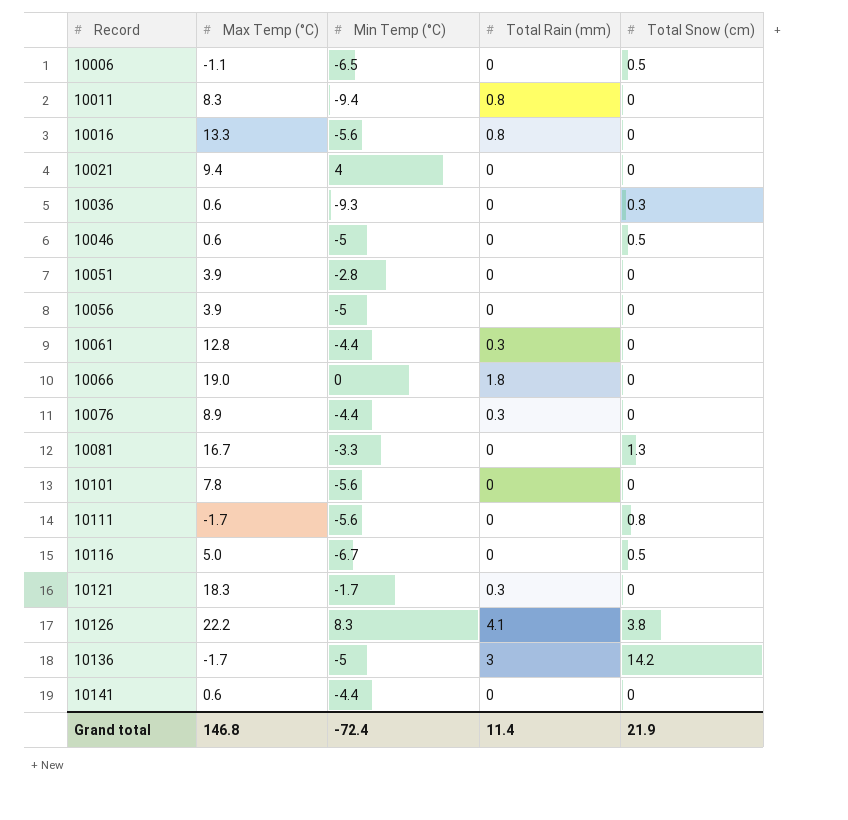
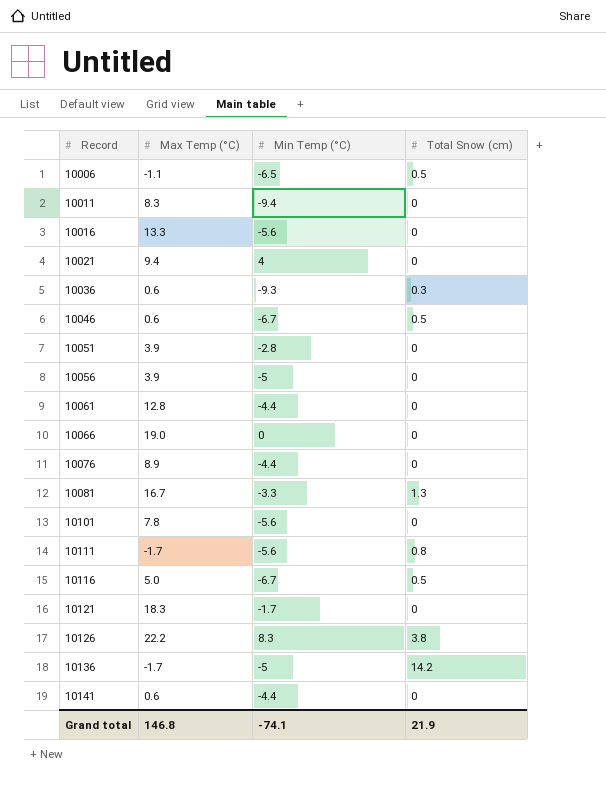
column Total Rain (mm) | position: 4 -> none
10046 | Min Temp (°C): -5 -> -6.7
Grand total | Min Temp (°C): -72.4 -> -74.1

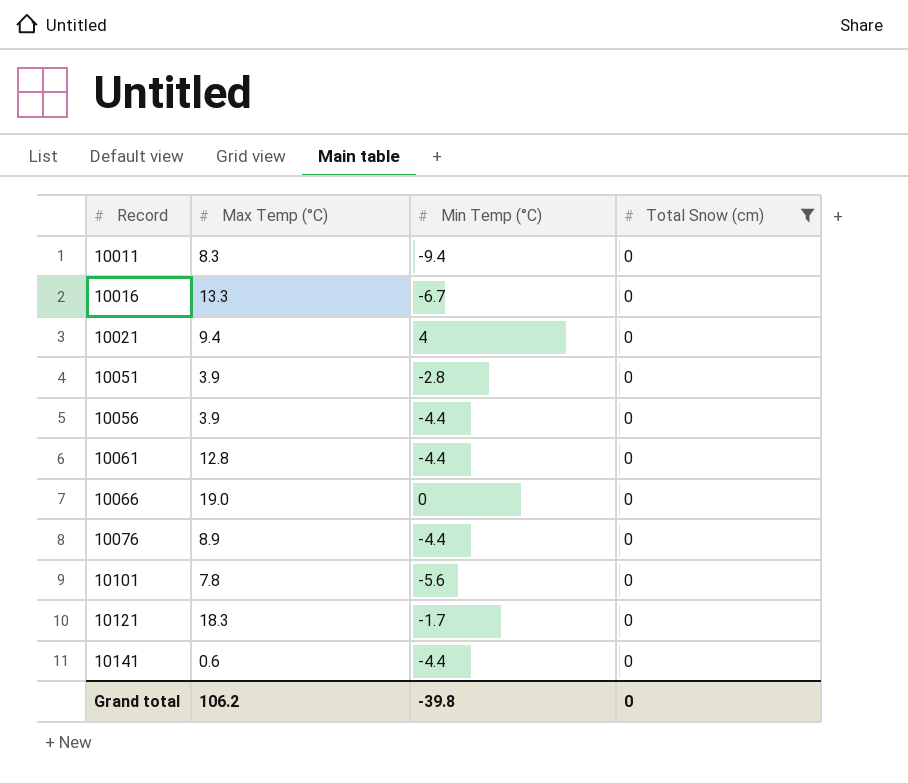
filter: none -> Total Snow (cm) = 0
10016 | Min Temp (°C): -5.6 -> -6.7
10056 | Min Temp (°C): -5 -> -4.4
Grand total | Max Temp (°C): 146.8 -> 106.2
Grand total | Min Temp (°C): -74.1 -> -39.8
Grand total | Total Snow (cm): 21.9 -> 0

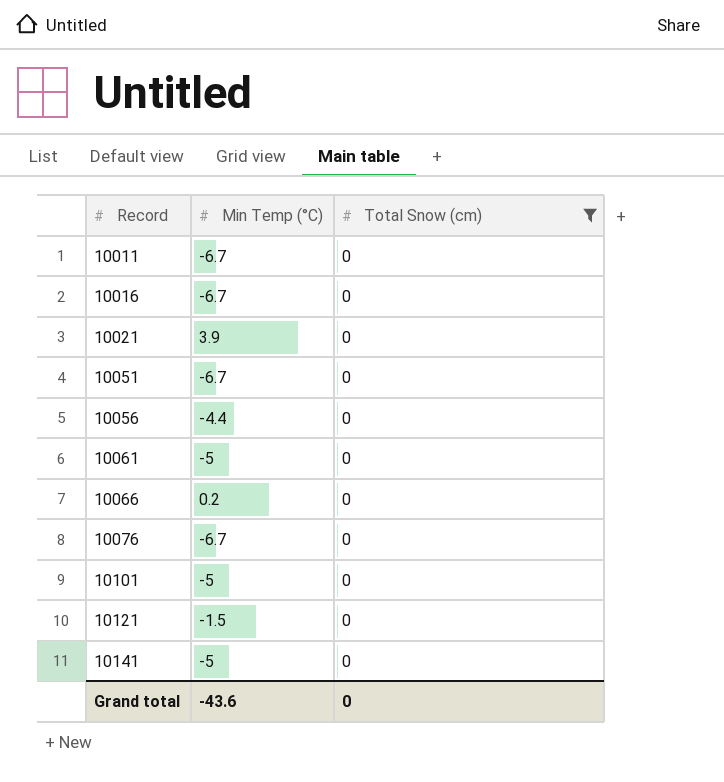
column Max Temp (°C) | position: 2 -> none
10011 | Min Temp (°C): -9.4 -> -6.7
10021 | Min Temp (°C): 4 -> 3.9
10051 | Min Temp (°C): -2.8 -> -6.7
10061 | Min Temp (°C): -4.4 -> -5
10066 | Min Temp (°C): 0 -> 0.2
10076 | Min Temp (°C): -4.4 -> -6.7
10101 | Min Temp (°C): -5.6 -> -5
10121 | Min Temp (°C): -1.7 -> -1.5
10141 | Min Temp (°C): -4.4 -> -5
Grand total | Min Temp (°C): -39.8 -> -43.6

